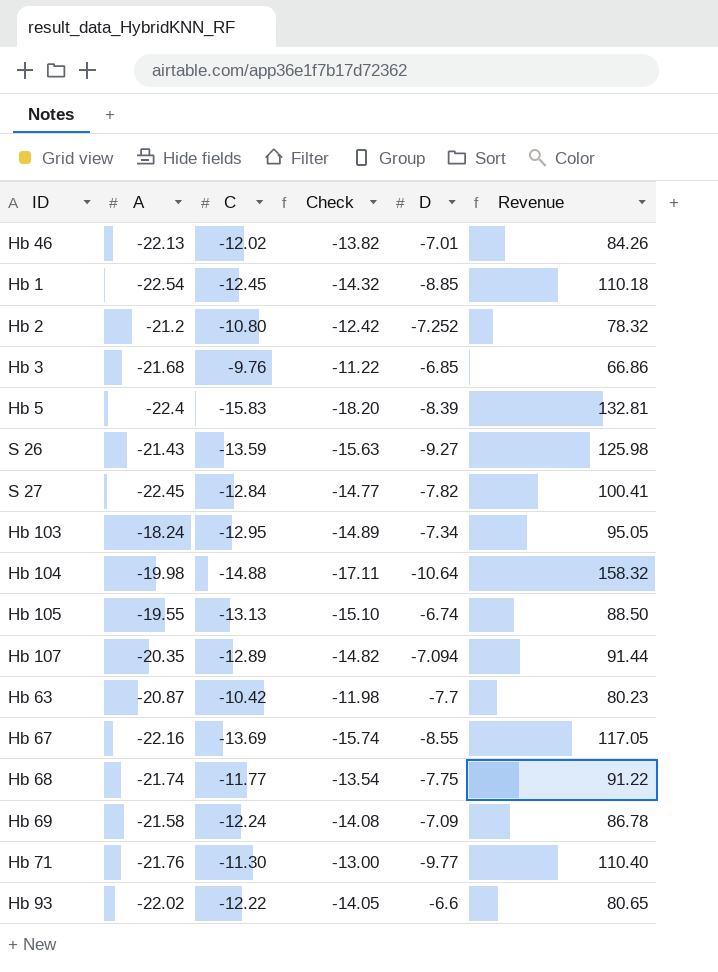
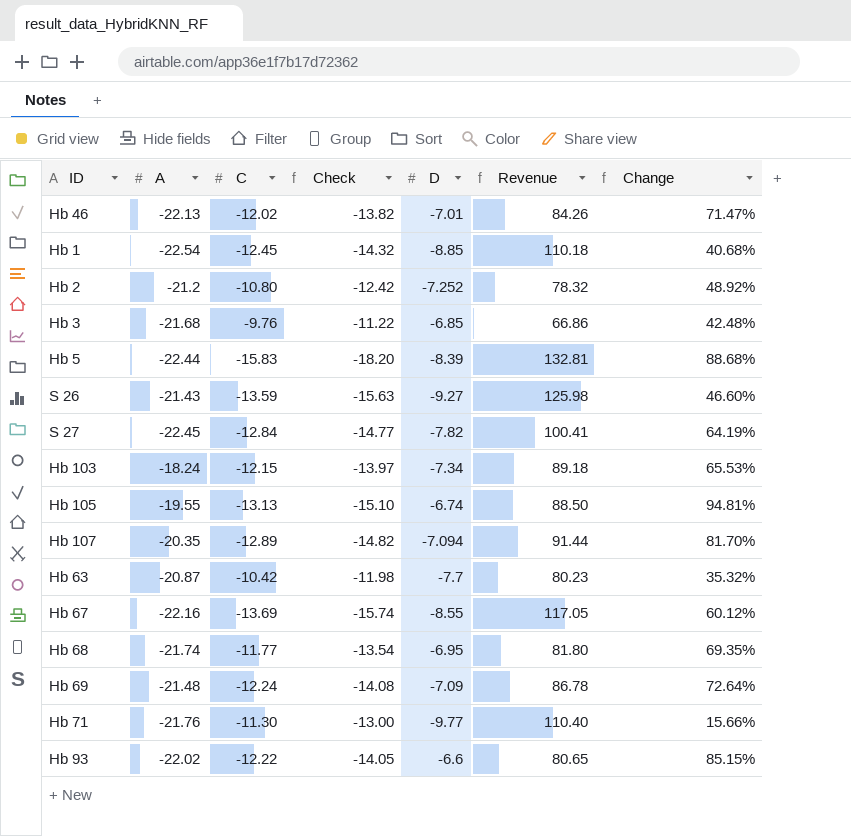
column Change | formula: none -> ([C] - [D]) / [D]
row Hb 104: -19.98 | -14.88 | -17.11 | -10.64 | 158.32 -> none
Hb 5 | A: -22.4 -> -22.44
Hb 103 | C: -12.95 -> -12.15
Hb 103 | Check: -14.89 -> -13.97
Hb 103 | Revenue: 95.05 -> 89.18
Hb 68 | D: -7.75 -> -6.95
Hb 68 | Revenue: 91.22 -> 81.80
Hb 69 | A: -21.58 -> -21.48

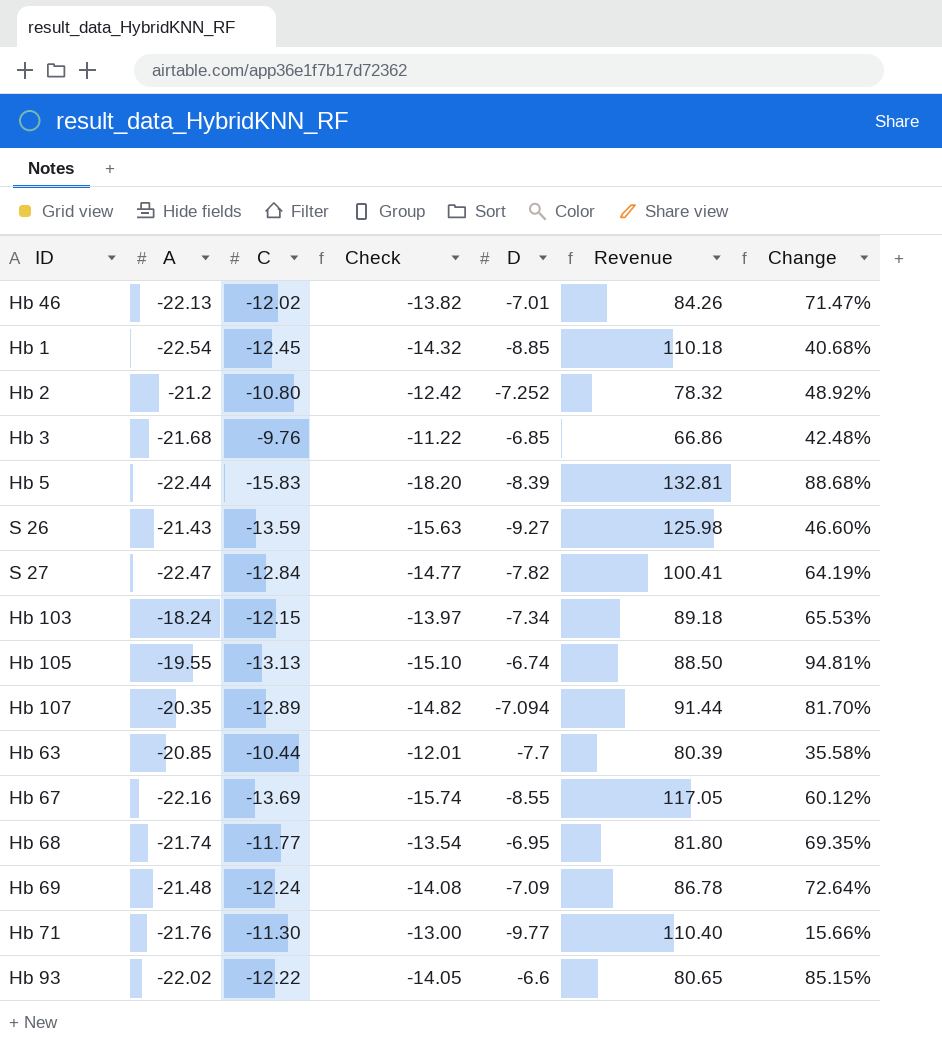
S 27 | A: -22.45 -> -22.47
Hb 63 | A: -20.87 -> -20.85
Hb 63 | C: -10.42 -> -10.44
Hb 63 | Check: -11.98 -> -12.01
Hb 63 | Revenue: 80.23 -> 80.39
Hb 63 | Change: 35.32% -> 35.58%

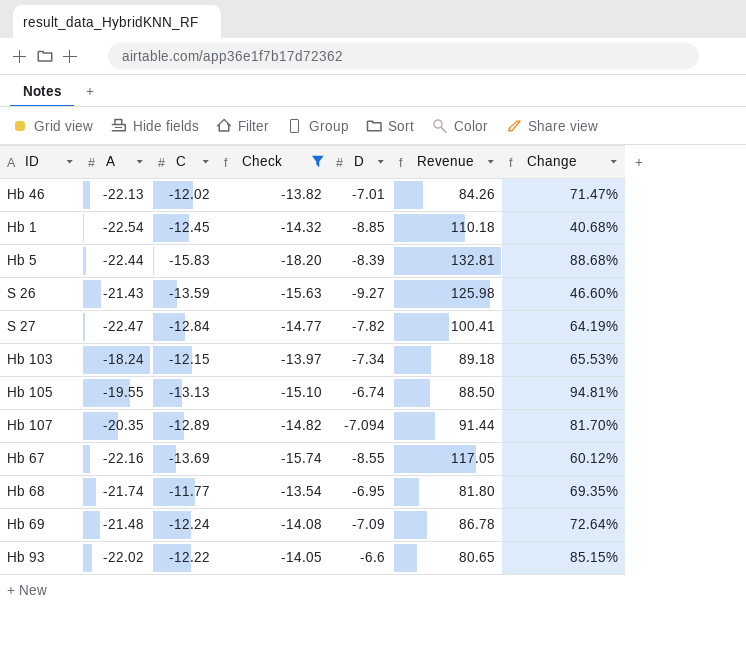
filter: none -> Check <= -13.54

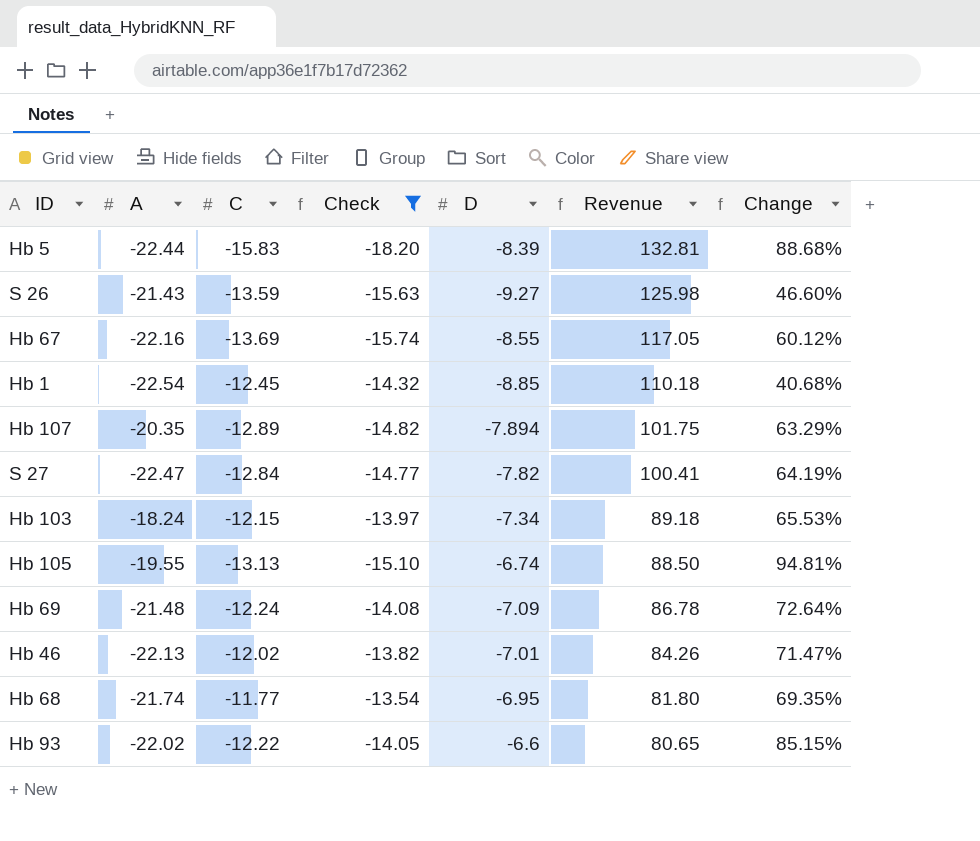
row order: none -> Revenue descending
Hb 107 | D: -7.094 -> -7.894
Hb 107 | Revenue: 91.44 -> 101.75
Hb 107 | Change: 81.70% -> 63.29%

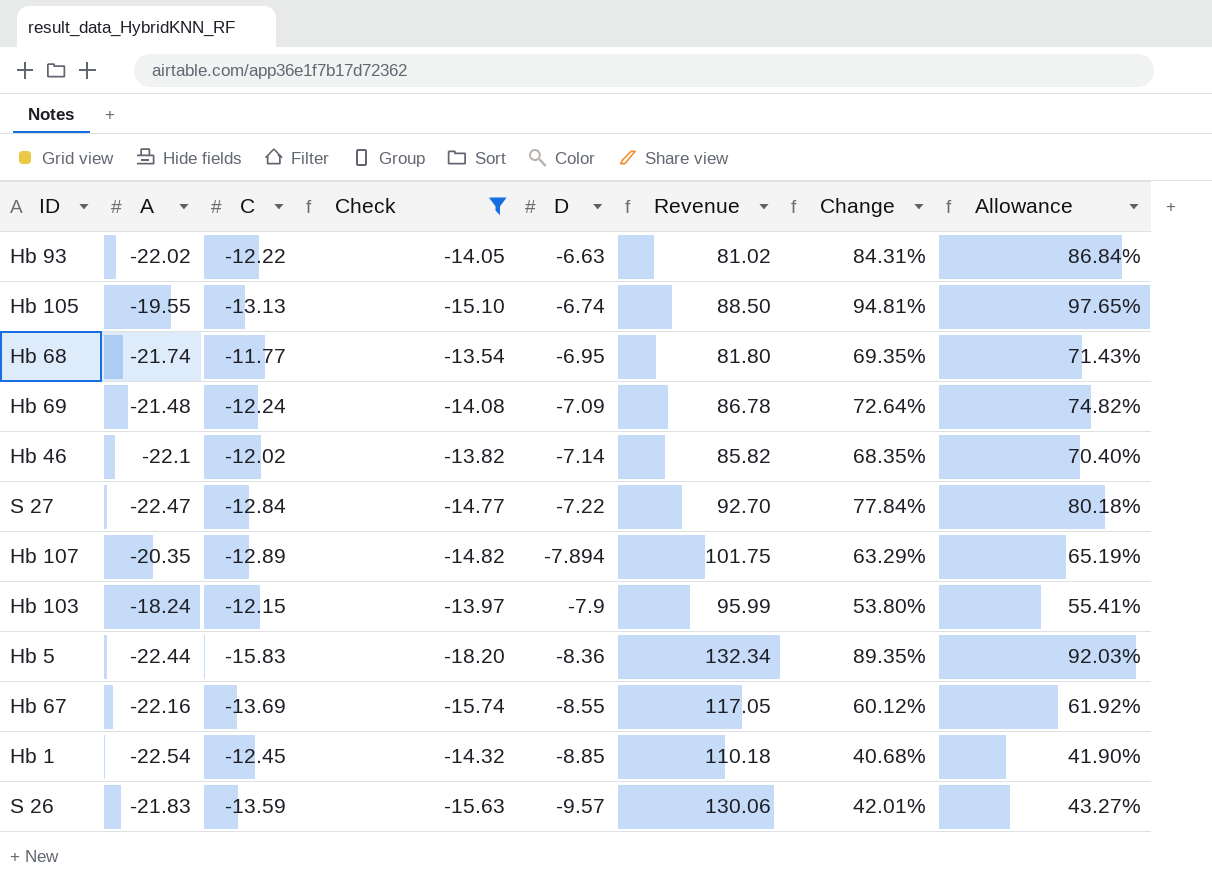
row order: Revenue descending -> D descending
column Allowance | formula: none -> [Change] * 1.03
Hb 93 | D: -6.6 -> -6.63
Hb 93 | Revenue: 80.65 -> 81.02
Hb 93 | Change: 85.15% -> 84.31%
Hb 46 | A: -22.13 -> -22.1
Hb 46 | D: -7.01 -> -7.14
Hb 46 | Revenue: 84.26 -> 85.82
Hb 46 | Change: 71.47% -> 68.35%
S 27 | D: -7.82 -> -7.22
S 27 | Revenue: 100.41 -> 92.70
S 27 | Change: 64.19% -> 77.84%
Hb 103 | D: -7.34 -> -7.9
Hb 103 | Revenue: 89.18 -> 95.99
Hb 103 | Change: 65.53% -> 53.80%
Hb 5 | D: -8.39 -> -8.36
Hb 5 | Revenue: 132.81 -> 132.34
Hb 5 | Change: 88.68% -> 89.35%
S 26 | A: -21.43 -> -21.83
S 26 | D: -9.27 -> -9.57
S 26 | Revenue: 125.98 -> 130.06
S 26 | Change: 46.60% -> 42.01%

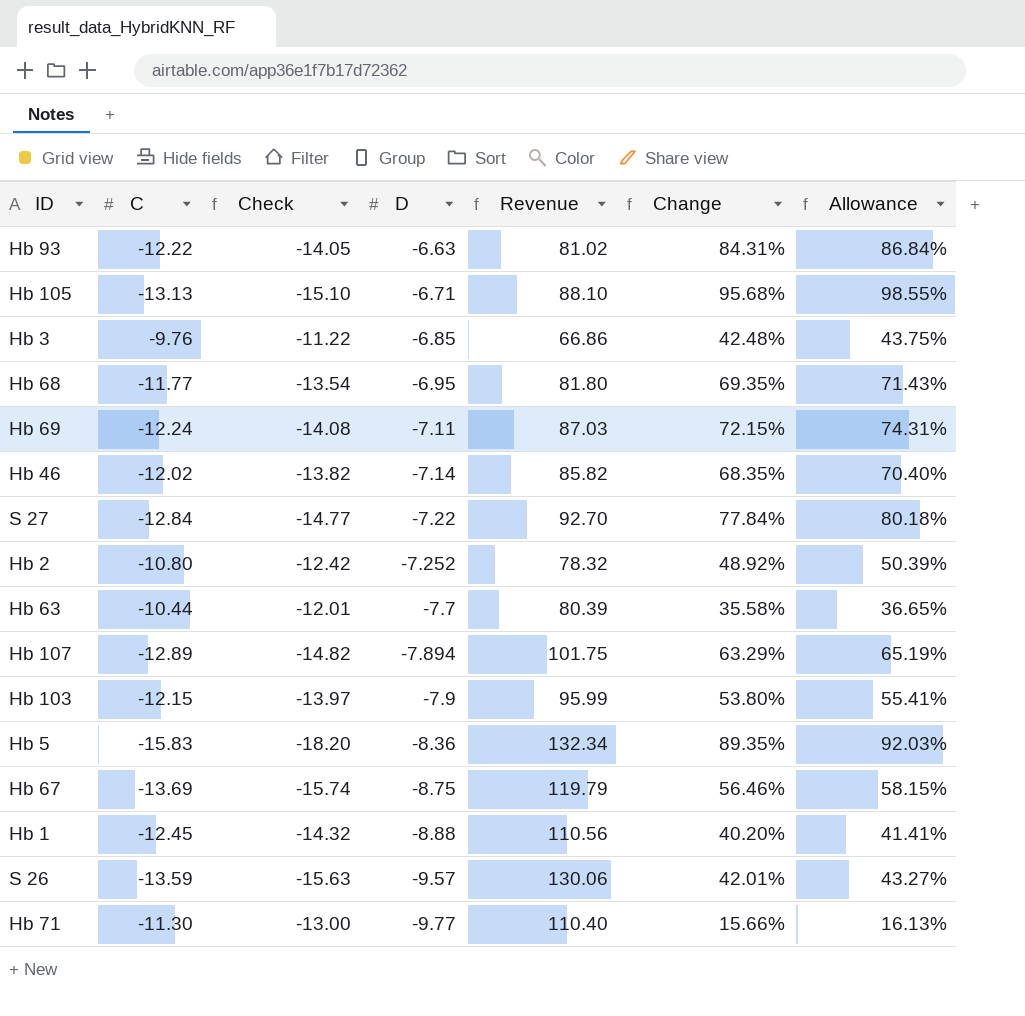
filter: Check <= -13.54 -> none
column A | position: 2 -> none
Hb 105 | D: -6.74 -> -6.71
Hb 105 | Revenue: 88.50 -> 88.10
Hb 105 | Change: 94.81% -> 95.68%
Hb 105 | Allowance: 97.65% -> 98.55%
Hb 69 | D: -7.09 -> -7.11
Hb 69 | Revenue: 86.78 -> 87.03
Hb 69 | Change: 72.64% -> 72.15%
Hb 69 | Allowance: 74.82% -> 74.31%
Hb 67 | D: -8.55 -> -8.75
Hb 67 | Revenue: 117.05 -> 119.79
Hb 67 | Change: 60.12% -> 56.46%
Hb 67 | Allowance: 61.92% -> 58.15%
Hb 1 | D: -8.85 -> -8.88
Hb 1 | Revenue: 110.18 -> 110.56
Hb 1 | Change: 40.68% -> 40.20%
Hb 1 | Allowance: 41.90% -> 41.41%

